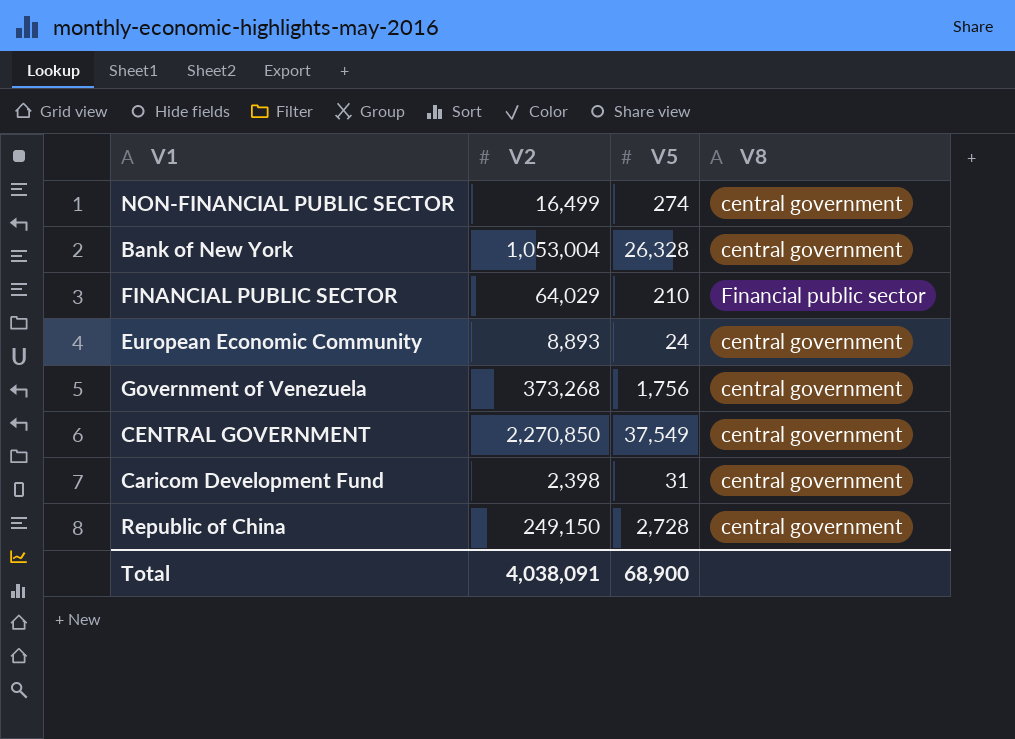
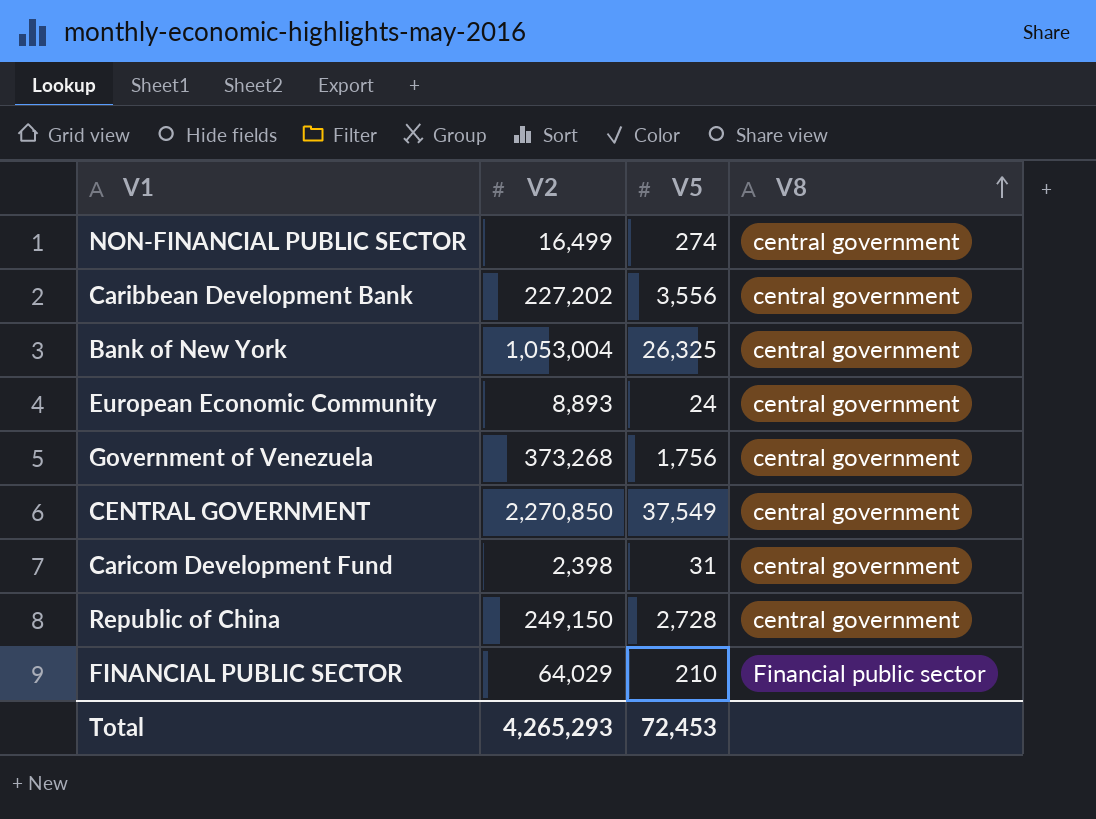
row order: none -> V8 ascending
row Caribbean Development Bank: none -> 227,202 | 3,556 | central government
Bank of New York | V5: 26,328 -> 26,325
Total | V2: 4,038,091 -> 4,265,293
Total | V5: 68,900 -> 72,453

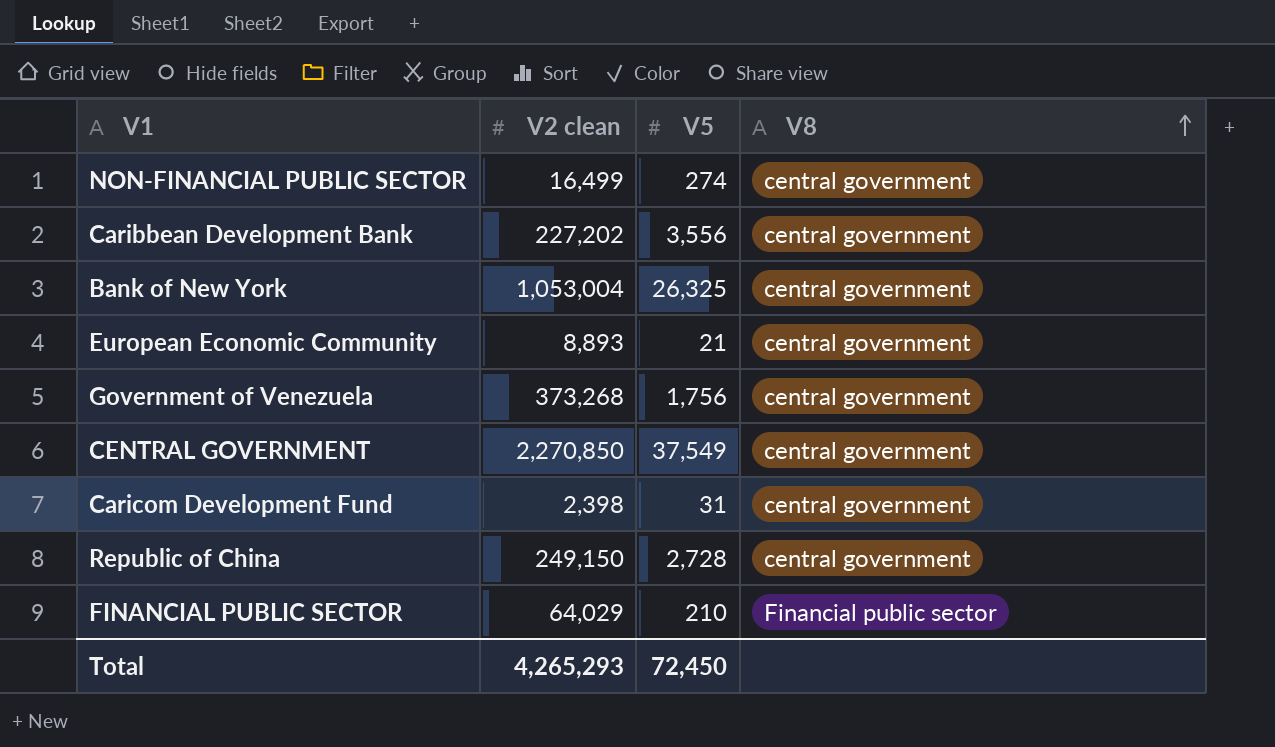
column name: V2 -> V2 clean
European Economic Community | V5: 24 -> 21
Total | V5: 72,453 -> 72,450

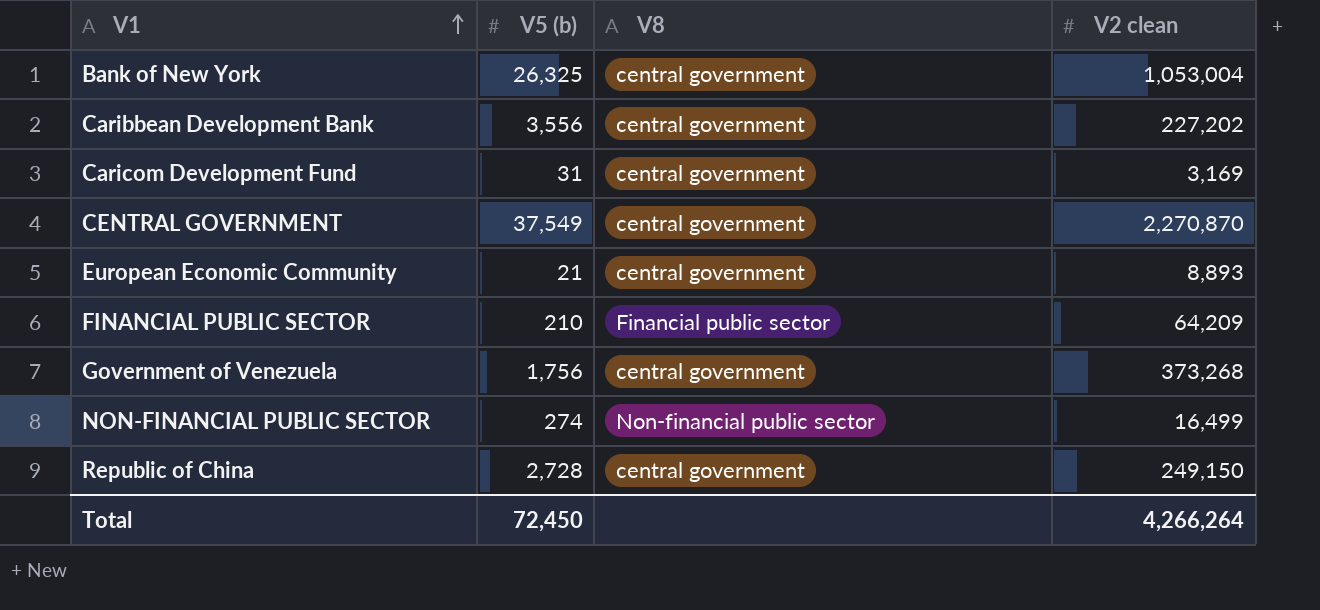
row order: V8 ascending -> V1 ascending
column name: V5 -> V5 (b)
column V2 clean | position: 2 -> 4
Caricom Development Fund | V2 clean: 2,398 -> 3,169
CENTRAL GOVERNMENT | V2 clean: 2,270,850 -> 2,270,870
FINANCIAL PUBLIC SECTOR | V2 clean: 64,029 -> 64,209
NON-FINANCIAL PUBLIC SECTOR | V8: central government -> Non-financial public sector
Total | V2 clean: 4,265,293 -> 4,266,264

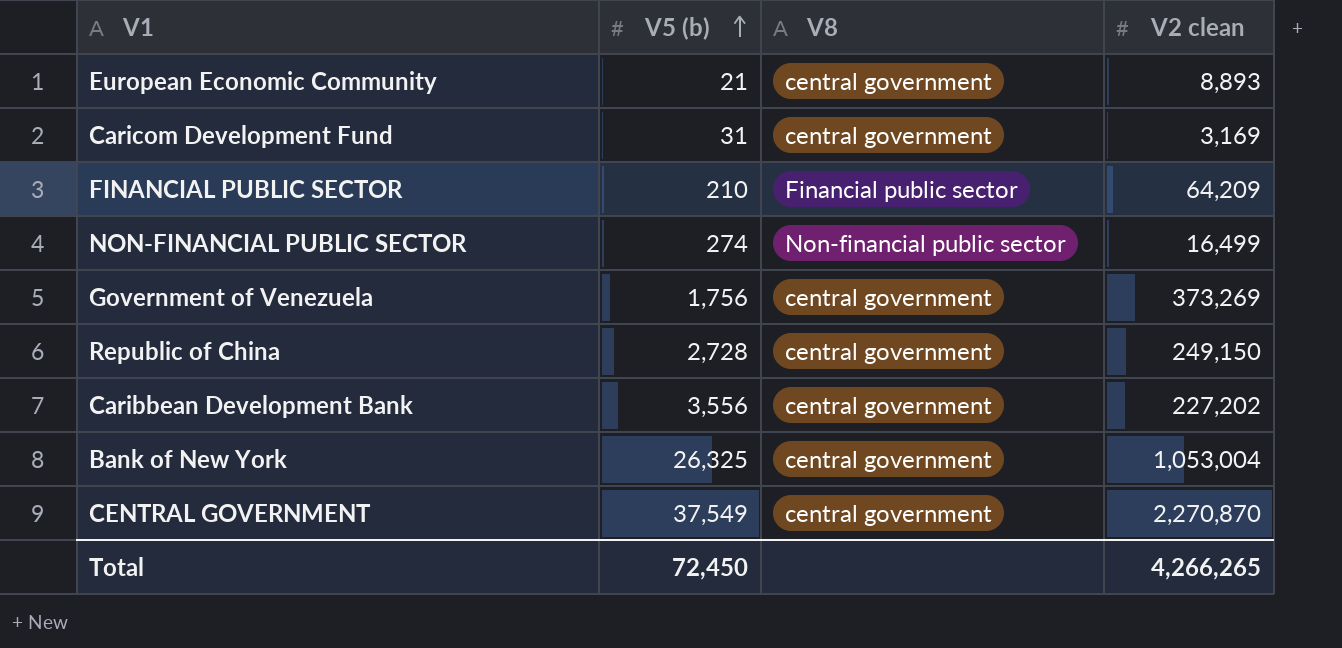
row order: V1 ascending -> V5 (b) ascending
Government of Venezuela | V2 clean: 373,268 -> 373,269
Total | V2 clean: 4,266,264 -> 4,266,265

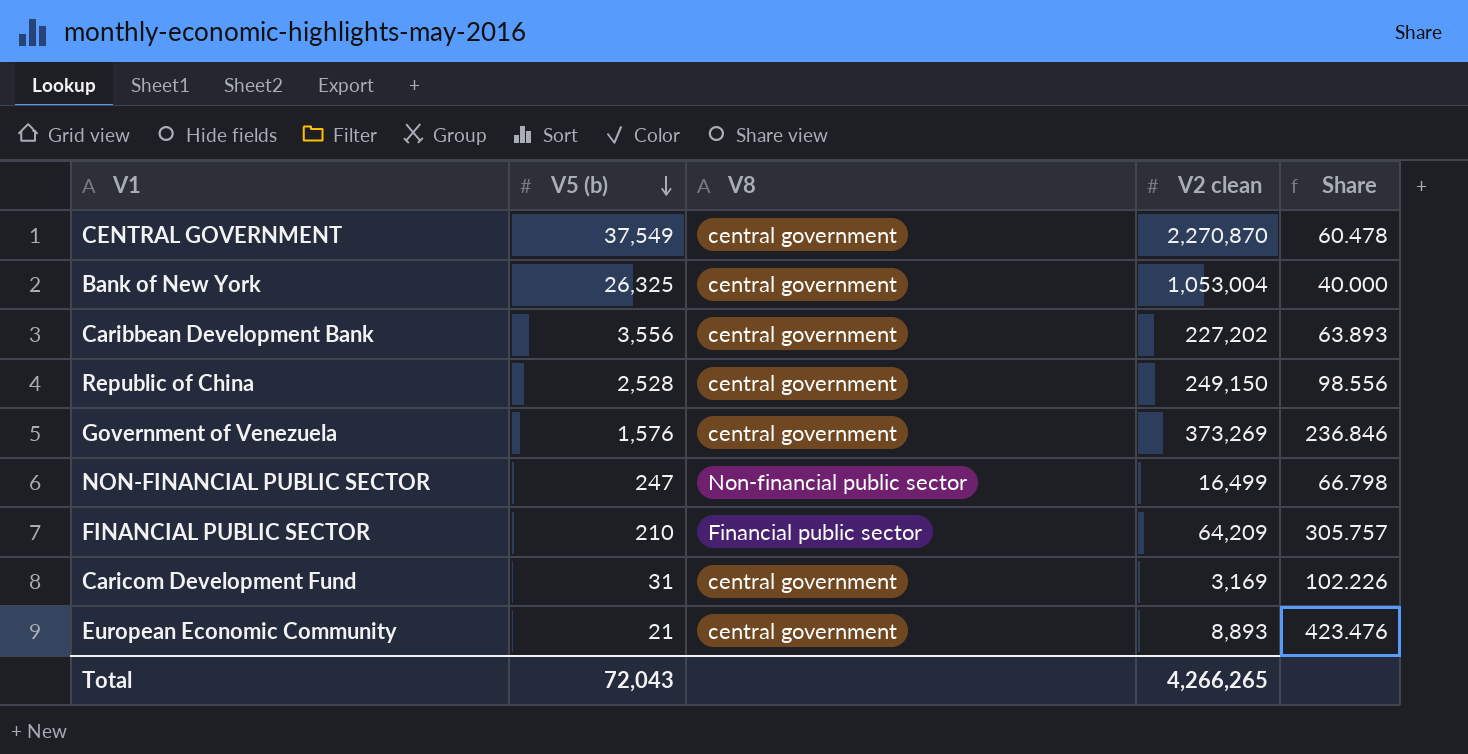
row order: V5 (b) ascending -> V5 (b) descending
column Share | formula: none -> [V2 clean] / [V5 (b)]
Republic of China | V5 (b): 2,728 -> 2,528
Government of Venezuela | V5 (b): 1,756 -> 1,576
NON-FINANCIAL PUBLIC SECTOR | V5 (b): 274 -> 247
Total | V5 (b): 72,450 -> 72,043

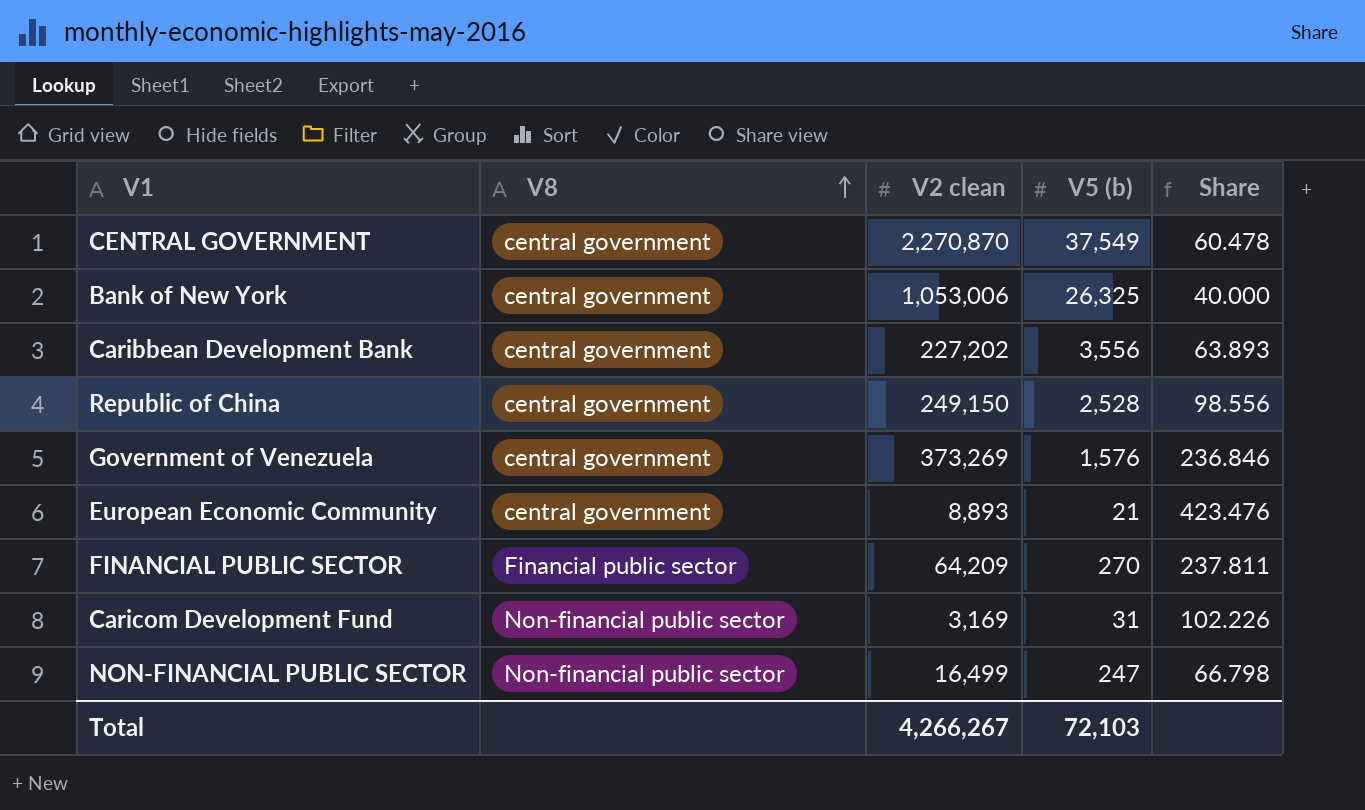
row order: V5 (b) descending -> V8 ascending
column V5 (b) | position: 2 -> 4
Bank of New York | V2 clean: 1,053,004 -> 1,053,006
FINANCIAL PUBLIC SECTOR | V5 (b): 210 -> 270
FINANCIAL PUBLIC SECTOR | Share: 305.757 -> 237.811
Caricom Development Fund | V8: central government -> Non-financial public sector
Total | V2 clean: 4,266,265 -> 4,266,267
Total | V5 (b): 72,043 -> 72,103

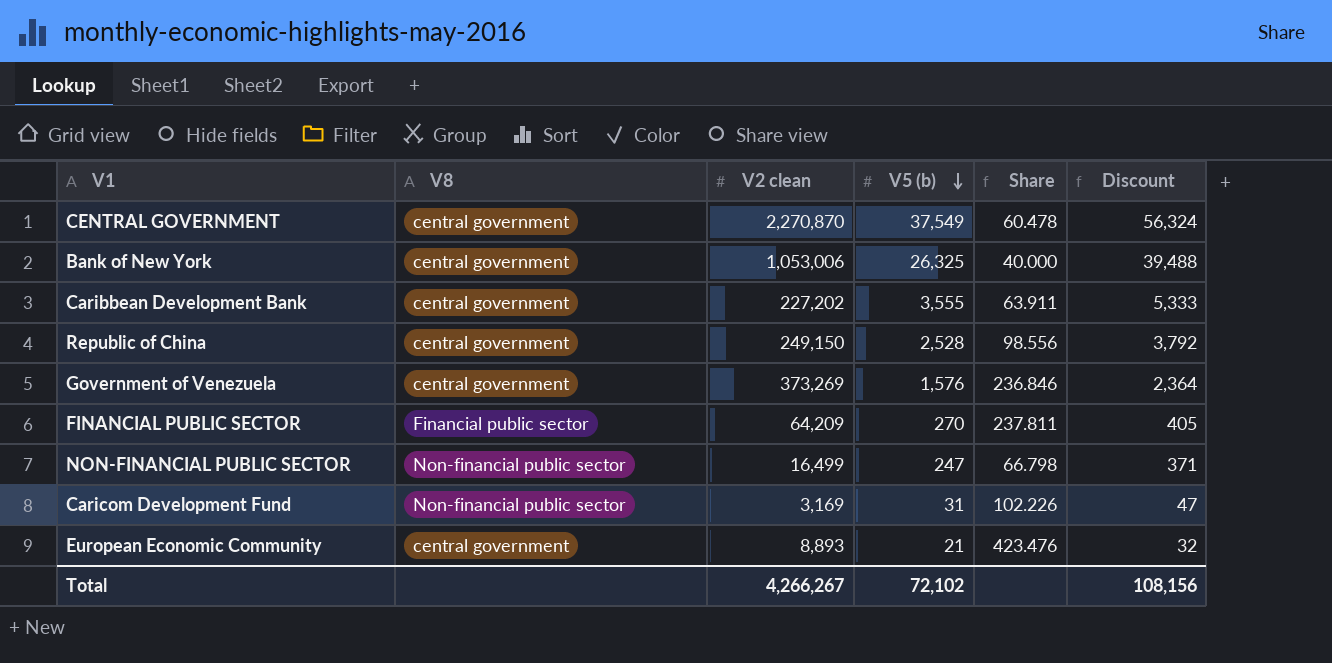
row order: V8 ascending -> V5 (b) descending
column Discount | formula: none -> [V5 (b)] * 1.5
Caribbean Development Bank | V5 (b): 3,556 -> 3,555
Caribbean Development Bank | Share: 63.893 -> 63.911
Total | V5 (b): 72,103 -> 72,102

